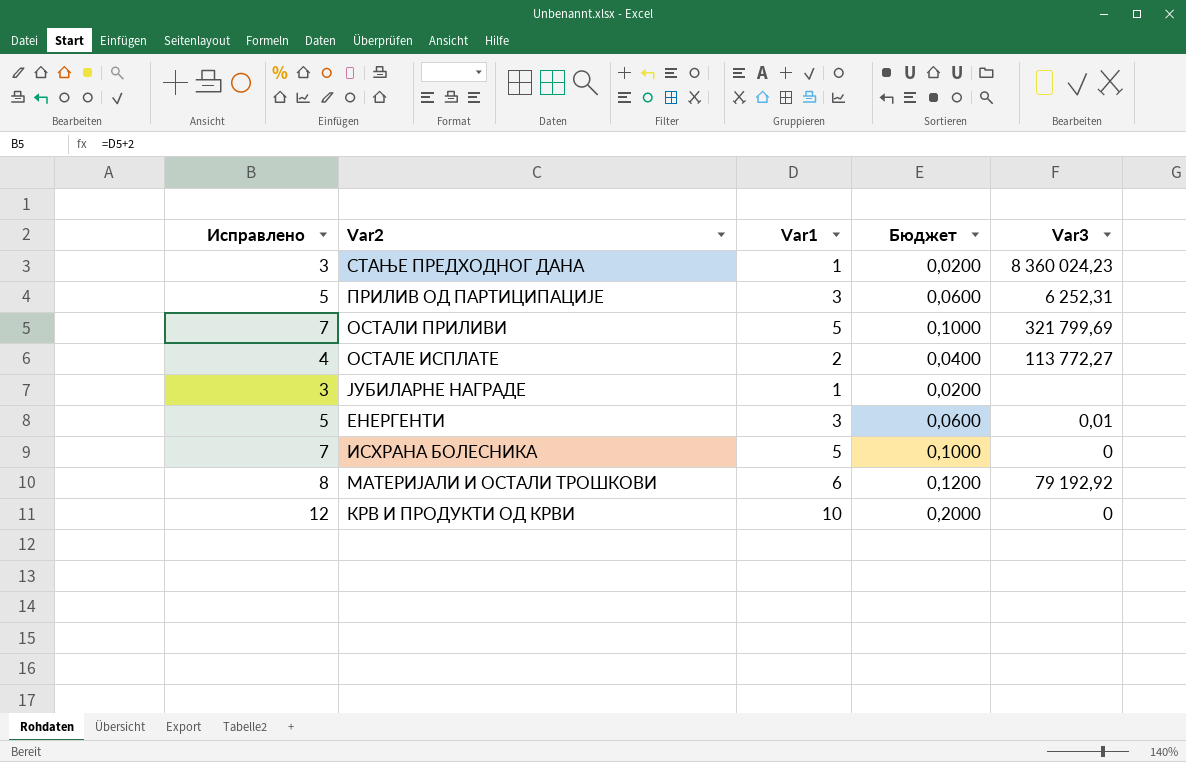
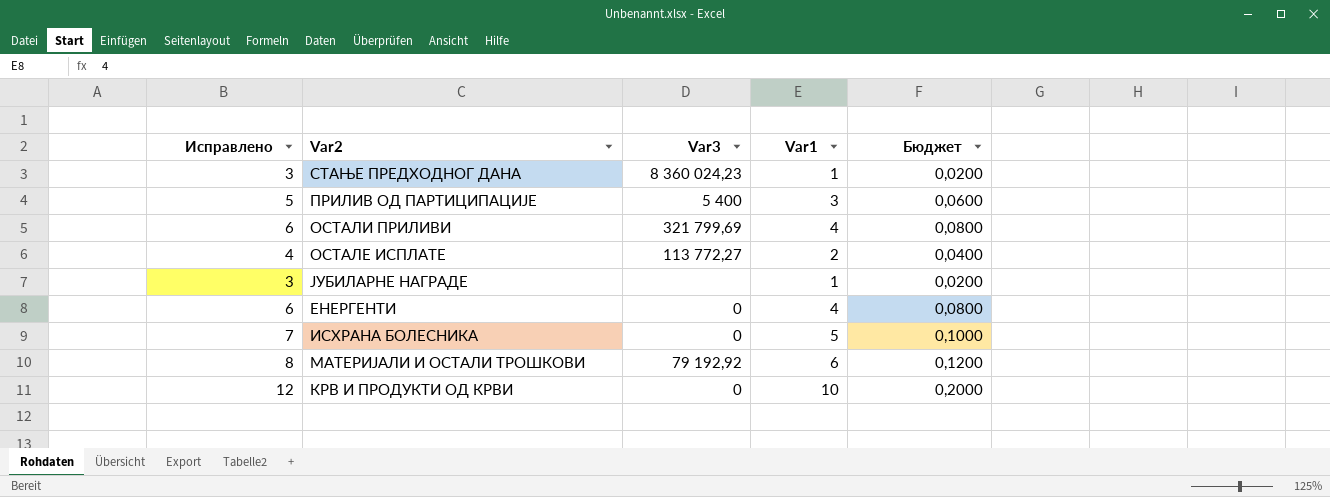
column Var3 | position: 5 -> 3
ПРИЛИВ ОД ПАРТИЦИПАЦИЈЕ | Var3: 6 252,31 -> 5 400
ОСТАЛИ ПРИЛИВИ | Исправлено: 7 -> 6
ОСТАЛИ ПРИЛИВИ | Var1: 5 -> 4
ОСТАЛИ ПРИЛИВИ | Бюджет: 0,1000 -> 0,0800
ЕНЕРГЕНТИ | Исправлено: 5 -> 6
ЕНЕРГЕНТИ | Var3: 0,01 -> 0
ЕНЕРГЕНТИ | Var1: 3 -> 4
ЕНЕРГЕНТИ | Бюджет: 0,0600 -> 0,0800

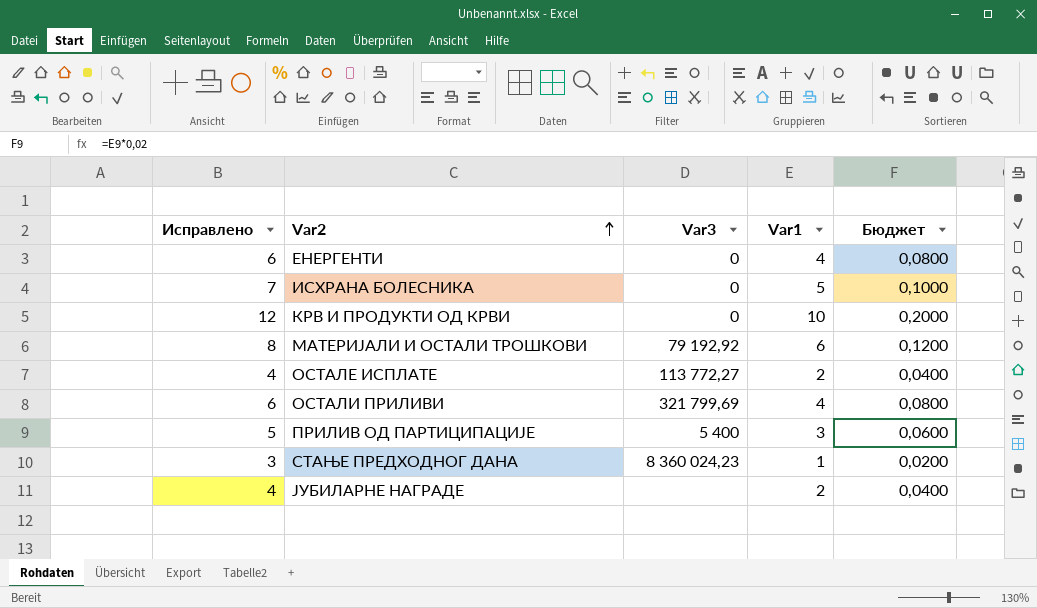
row order: none -> Var2 ascending
ЈУБИЛАРНЕ НАГРАДЕ | Исправлено: 3 -> 4
ЈУБИЛАРНЕ НАГРАДЕ | Var1: 1 -> 2
ЈУБИЛАРНЕ НАГРАДЕ | Бюджет: 0,0200 -> 0,0400

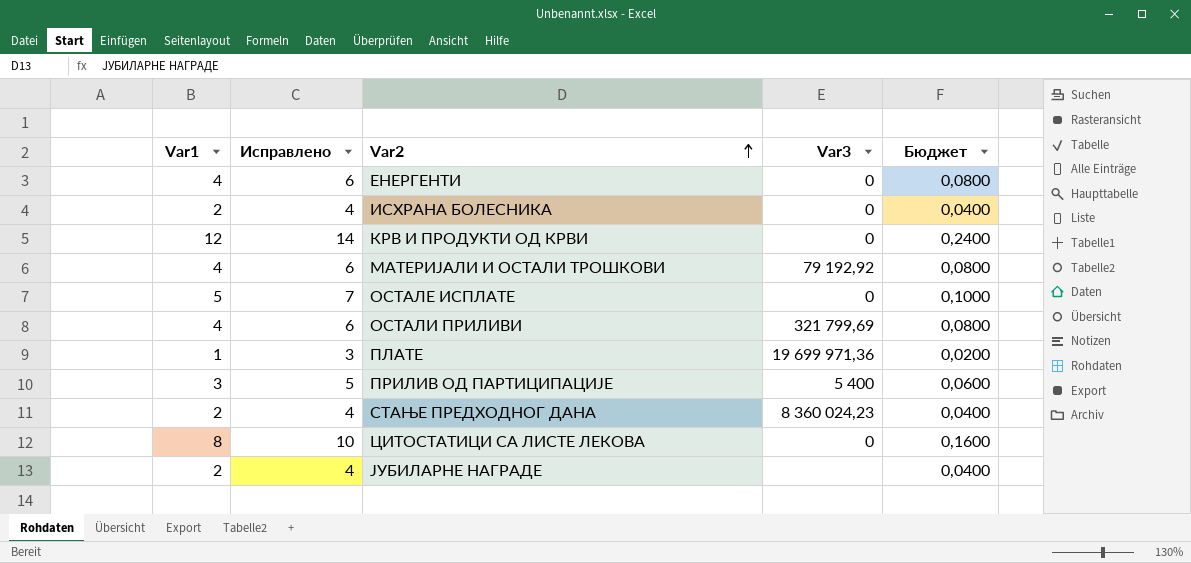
column Var1 | position: 4 -> 1
ИСХРАНА БОЛЕСНИКА | Var1: 5 -> 2
ИСХРАНА БОЛЕСНИКА | Исправлено: 7 -> 4
ИСХРАНА БОЛЕСНИКА | Бюджет: 0,1000 -> 0,0400
КРВ И ПРОДУКТИ ОД КРВИ | Var1: 10 -> 12
КРВ И ПРОДУКТИ ОД КРВИ | Исправлено: 12 -> 14
КРВ И ПРОДУКТИ ОД КРВИ | Бюджет: 0,2000 -> 0,2400
МАТЕРИЈАЛИ И ОСТАЛИ ТРОШКОВИ | Var1: 6 -> 4
МАТЕРИЈАЛИ И ОСТАЛИ ТРОШКОВИ | Исправлено: 8 -> 6
МАТЕРИЈАЛИ И ОСТАЛИ ТРОШКОВИ | Бюджет: 0,1200 -> 0,0800
ОСТАЛЕ ИСПЛАТЕ | Var1: 2 -> 5
ОСТАЛЕ ИСПЛАТЕ | Исправлено: 4 -> 7
ОСТАЛЕ ИСПЛАТЕ | Var3: 113 772,27 -> 0
ОСТАЛЕ ИСПЛАТЕ | Бюджет: 0,0400 -> 0,1000
row ПЛАТЕ: none -> 1 | 3 | 19 699 971,36 | 0,0200
СТАЊЕ ПРЕДХОДНОГ ДАНА | Var1: 1 -> 2
СТАЊЕ ПРЕДХОДНОГ ДАНА | Исправлено: 3 -> 4
СТАЊЕ ПРЕДХОДНОГ ДАНА | Бюджет: 0,0200 -> 0,0400
row ЦИТОСТАТИЦИ СА ЛИСТЕ ЛЕКОВА: none -> 8 | 10 | 0 | 0,1600

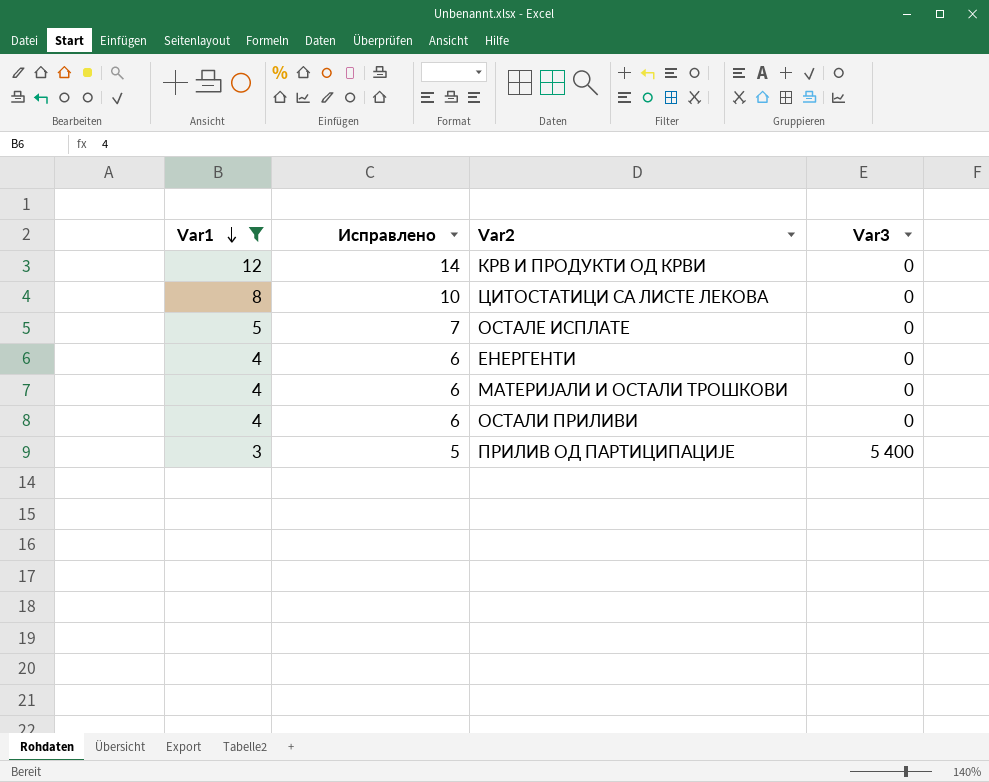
filter: none -> Var1 >= 3
row order: Var2 ascending -> Var1 descending
column Бюджет | formula: [Var1] * 0,02 -> none
МАТЕРИЈАЛИ И ОСТАЛИ ТРОШКОВИ | Var3: 79 192,92 -> 0
ОСТАЛИ ПРИЛИВИ | Var3: 321 799,69 -> 0

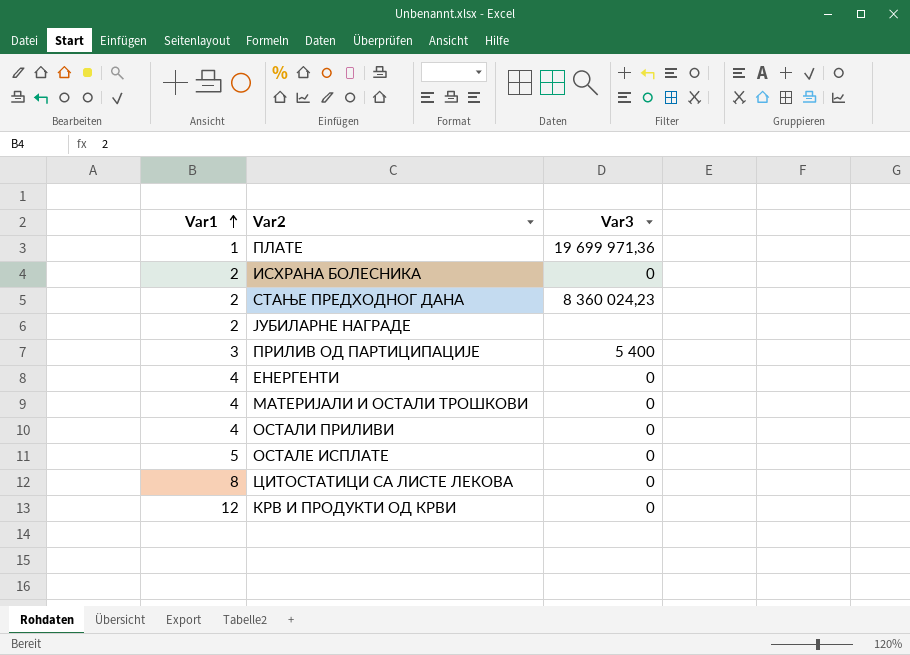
filter: Var1 >= 3 -> none
row order: Var1 descending -> Var1 ascending
column Исправлено | formula: [Var1] + 2 -> none

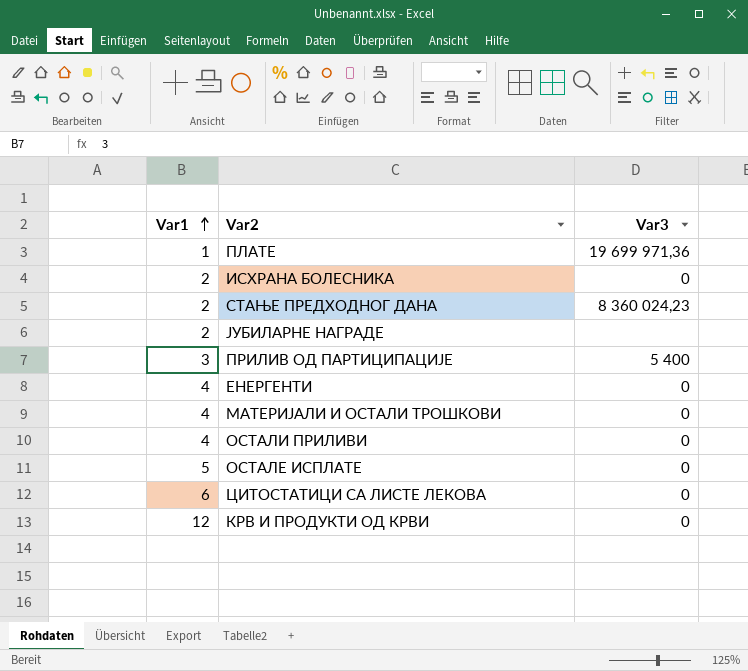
ЦИТОСТАТИЦИ СА ЛИСТЕ ЛЕКОВА | Var1: 8 -> 6

